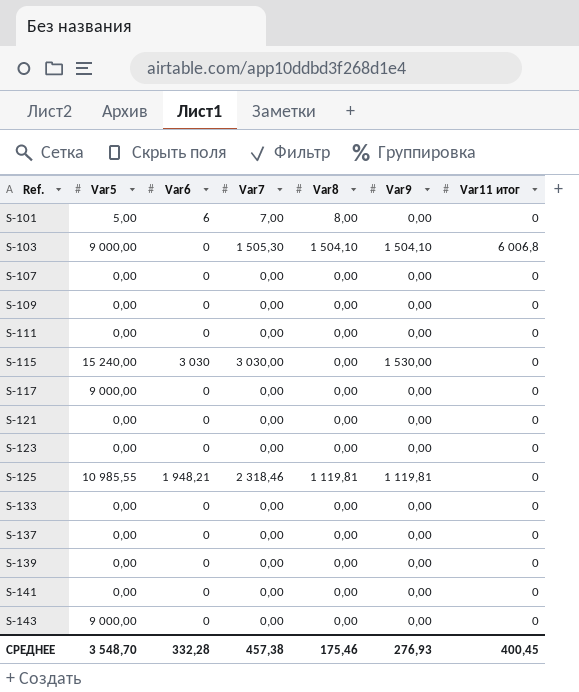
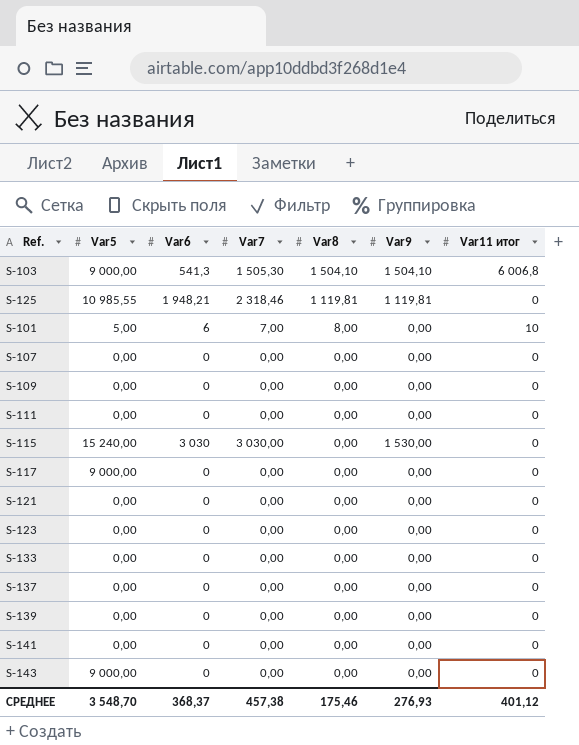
row order: Ref. ascending -> Var8 descending
S-103 | Var6: 0 -> 541,3
S-101 | Var11 итог: 0 -> 10
СРЕДНЕЕ | Var6: 332,28 -> 368,37
СРЕДНЕЕ | Var11 итог: 400,45 -> 401,12

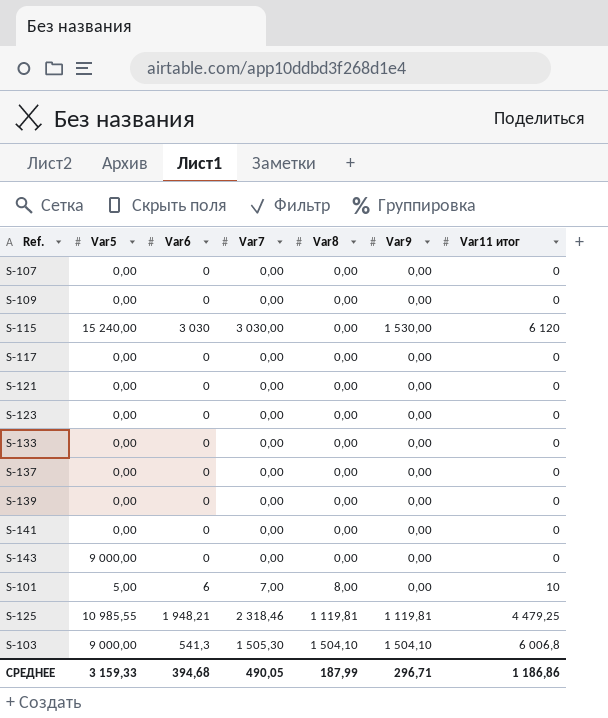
row order: Var8 descending -> Var8 ascending
row S-111: 0,00 | 0 | 0,00 | 0,00 | 0,00 | 0 -> none
S-115 | Var11 итог: 0 -> 6 120
S-117 | Var5: 9 000,00 -> 0,00
S-125 | Var11 итог: 0 -> 4 479,25
СРЕДНЕЕ | Var5: 3 548,70 -> 3 159,33
СРЕДНЕЕ | Var6: 368,37 -> 394,68
СРЕДНЕЕ | Var7: 457,38 -> 490,05
СРЕДНЕЕ | Var8: 175,46 -> 187,99
СРЕДНЕЕ | Var9: 276,93 -> 296,71
СРЕДНЕЕ | Var11 итог: 401,12 -> 1 186,86

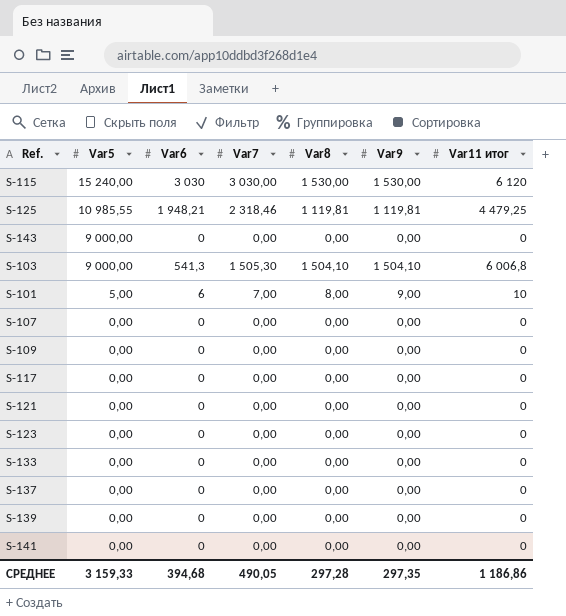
row order: Var8 ascending -> Var5 descending
S-115 | Var8: 0,00 -> 1 530,00
S-101 | Var9: 0,00 -> 9,00
СРЕДНЕЕ | Var8: 187,99 -> 297,28
СРЕДНЕЕ | Var9: 296,71 -> 297,35

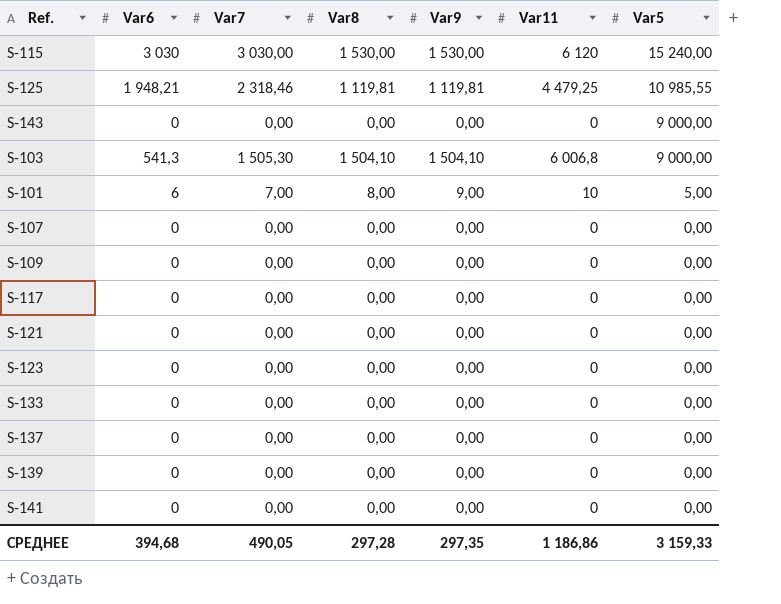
column name: Var11 итог -> Var11
column Var5 | position: 2 -> 7

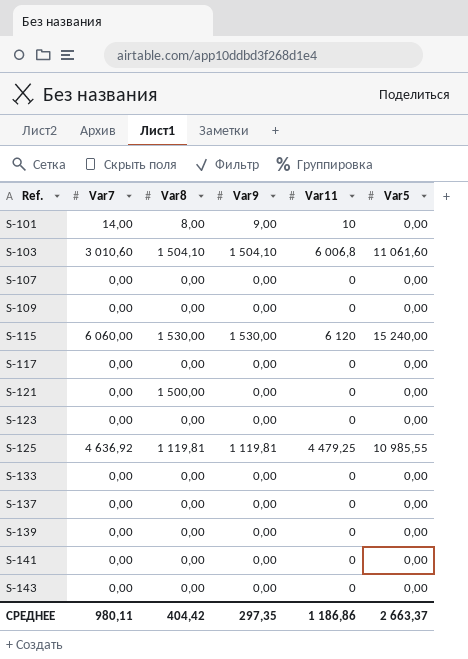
row order: Var5 descending -> Ref. ascending
column Var6 | position: 2 -> none
S-101 | Var7: 7,00 -> 14,00
S-101 | Var5: 5,00 -> 0,00
S-103 | Var7: 1 505,30 -> 3 010,60
S-103 | Var5: 9 000,00 -> 11 061,60
S-115 | Var7: 3 030,00 -> 6 060,00
S-121 | Var8: 0,00 -> 1 500,00
S-125 | Var7: 2 318,46 -> 4 636,92
S-143 | Var5: 9 000,00 -> 0,00
СРЕДНЕЕ | Var7: 490,05 -> 980,11
СРЕДНЕЕ | Var8: 297,28 -> 404,42
СРЕДНЕЕ | Var5: 3 159,33 -> 2 663,37

